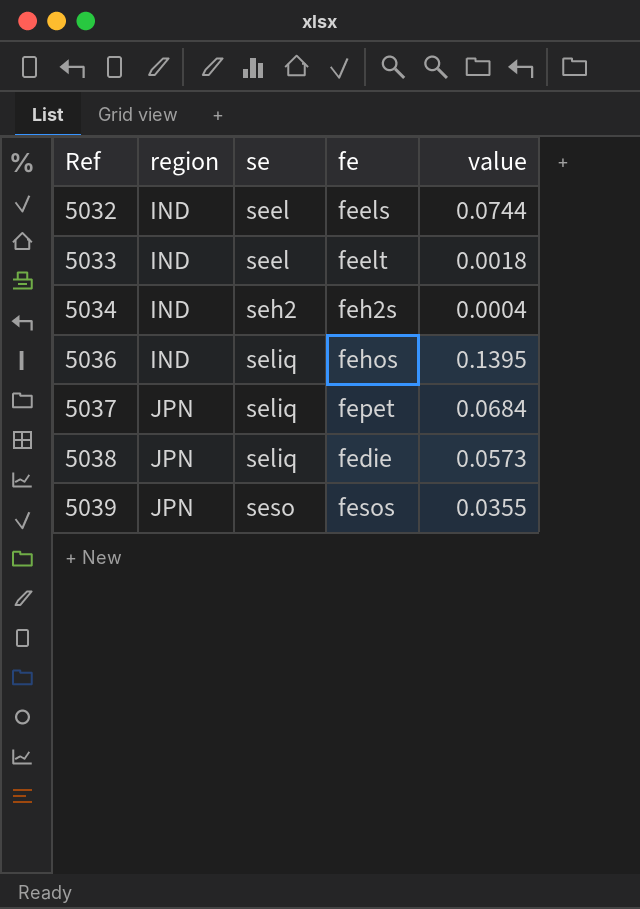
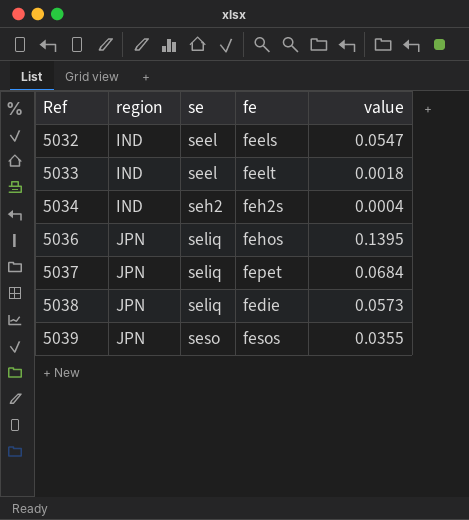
5032 | value: 0.0744 -> 0.0547
5036 | region: IND -> JPN

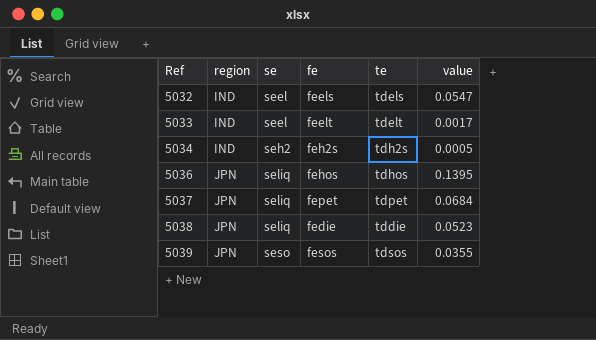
column te | position: none -> 5
5033 | value: 0.0018 -> 0.0017
5034 | value: 0.0004 -> 0.0005
5038 | value: 0.0573 -> 0.0523

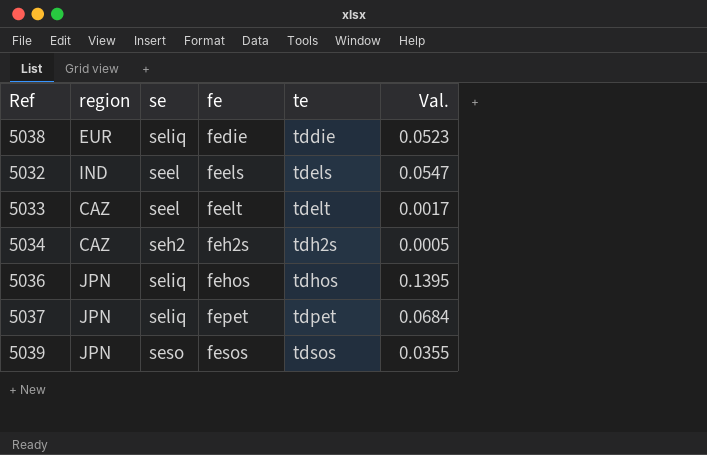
row order: Ref ascending -> fe ascending
column name: value -> Val.
5038 | region: JPN -> EUR
5033 | region: IND -> CAZ
5034 | region: IND -> CAZ

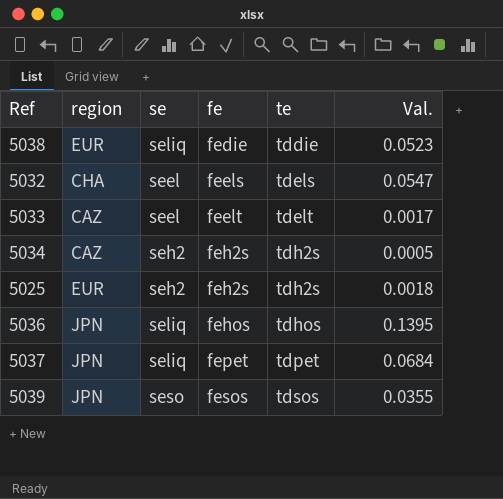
5032 | region: IND -> CHA
row 5025: none -> EUR | seh2 | feh2s | tdh2s | 0.0018

